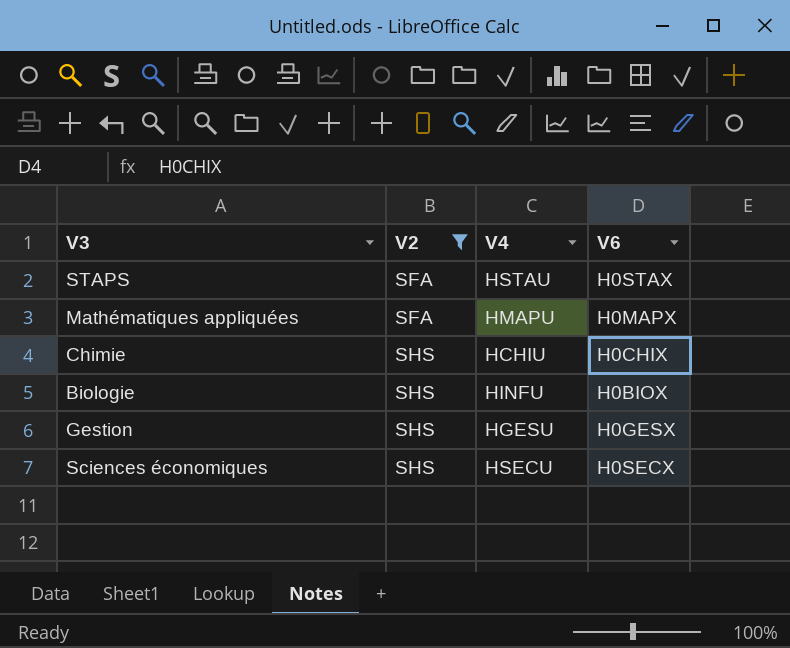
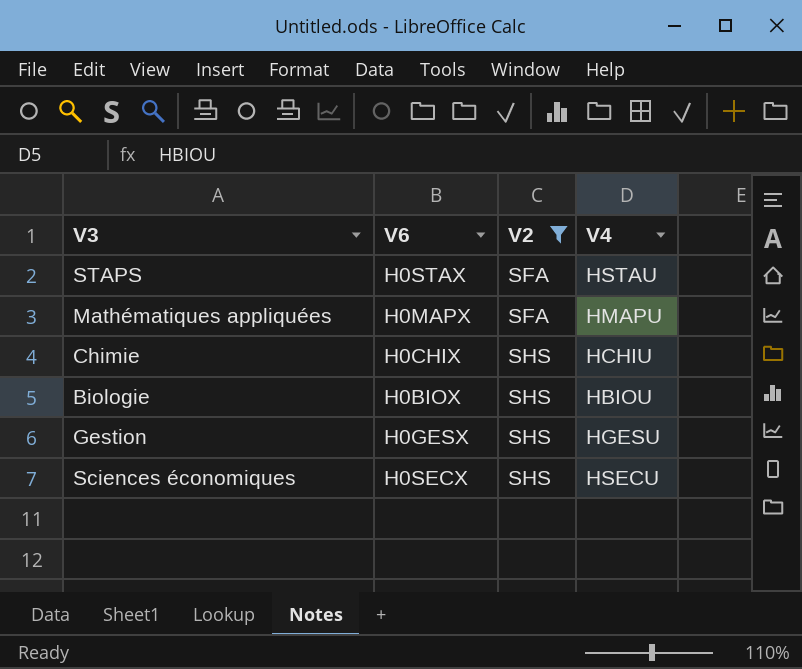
column V6 | position: 4 -> 2
Biologie | V4: HINFU -> HBIOU

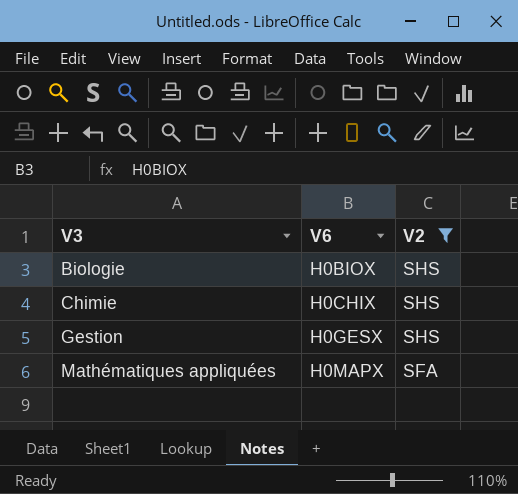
row order: V2 ascending -> V3 ascending
column V4 | position: 4 -> none
row STAPS: H0STAX | SFA | HSTAU -> none
row Sciences économiques: H0SECX | SHS | HSECU -> none

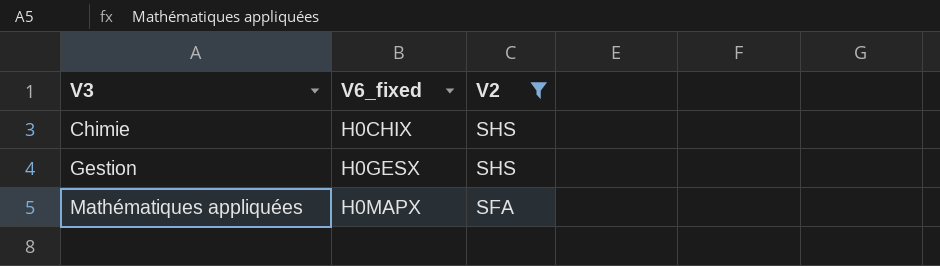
column name: V6 -> V6_fixed
row Biologie: H0BIOX | SHS -> none

